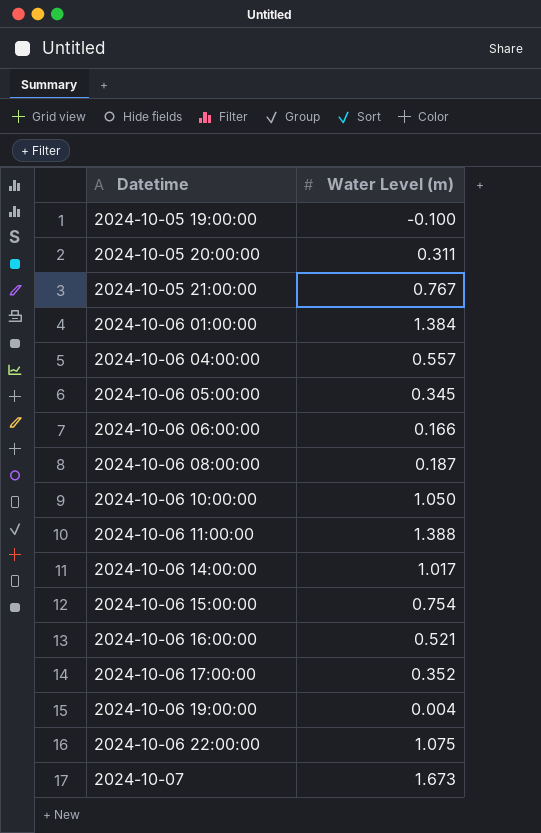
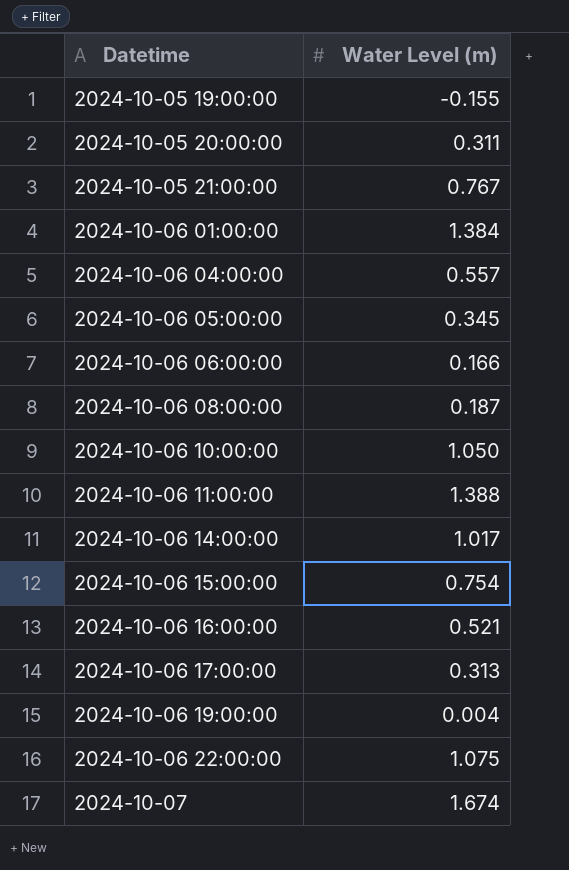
2024-10-05 19:00:00 | Water Level (m): -0.100 -> -0.155
2024-10-06 17:00:00 | Water Level (m): 0.352 -> 0.313
2024-10-07 | Water Level (m): 1.673 -> 1.674

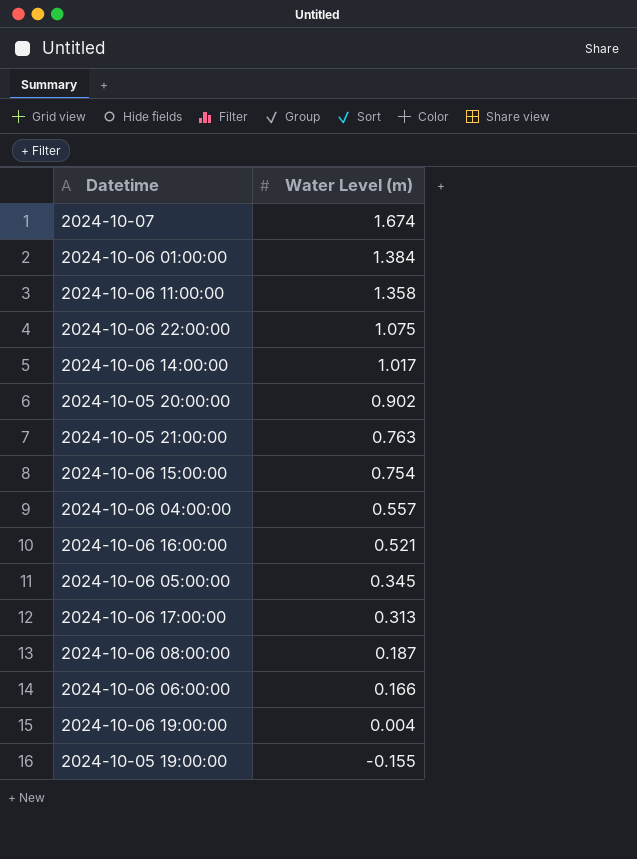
row order: Datetime ascending -> Water Level (m) descending
row 2024-10-06 10:00:00: 1.050 -> none
2024-10-06 11:00:00 | Water Level (m): 1.388 -> 1.358
2024-10-05 20:00:00 | Water Level (m): 0.311 -> 0.902
2024-10-05 21:00:00 | Water Level (m): 0.767 -> 0.763

